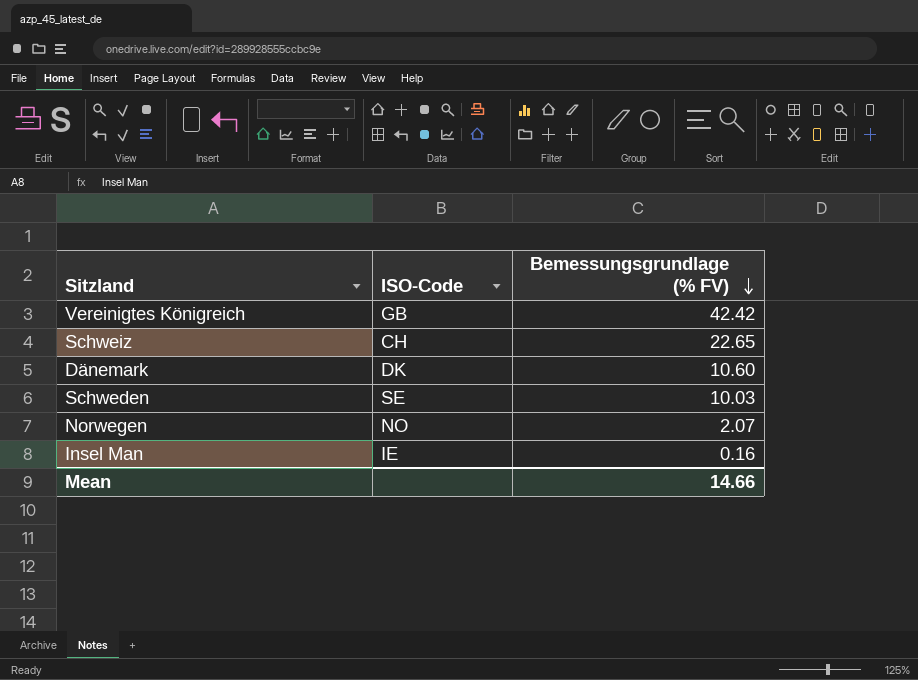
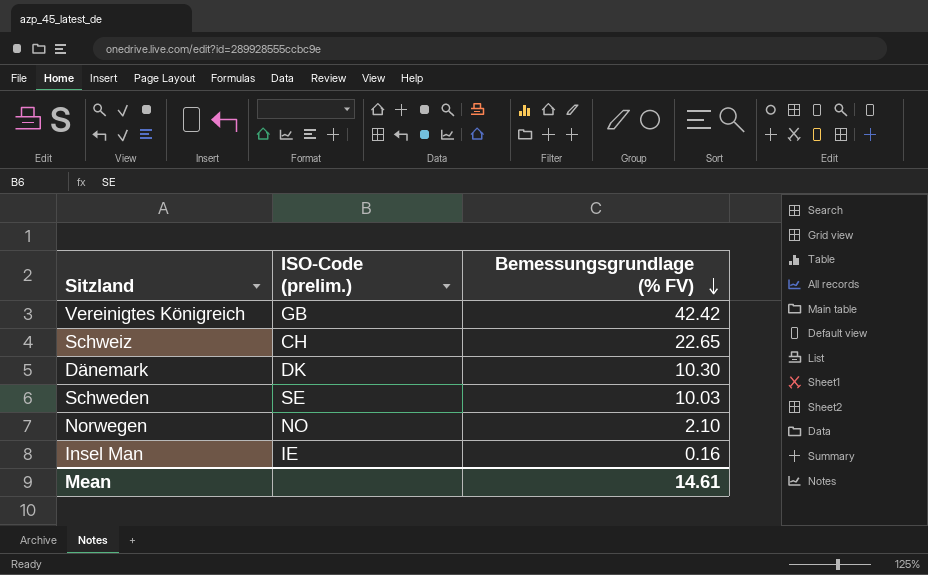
column name: ISO-Code -> ISO-Code (prelim.)
Dänemark | Bemessungsgrundlage (% FV): 10.60 -> 10.30
Norwegen | Bemessungsgrundlage (% FV): 2.07 -> 2.10
Mean | Bemessungsgrundlage (% FV): 14.66 -> 14.61

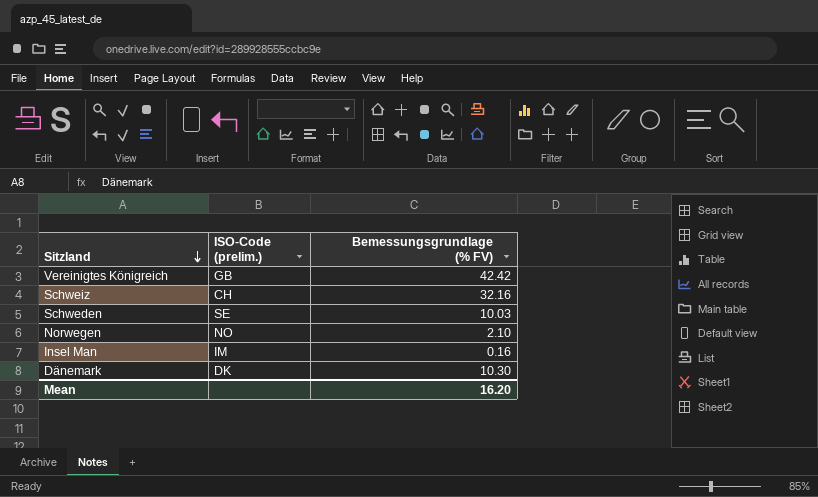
row order: Bemessungsgrundlage (% FV) descending -> Sitzland descending
Schweiz | Bemessungsgrundlage (% FV): 22.65 -> 32.16
Insel Man | ISO-Code (prelim.): IE -> IM
Mean | Bemessungsgrundlage (% FV): 14.61 -> 16.20

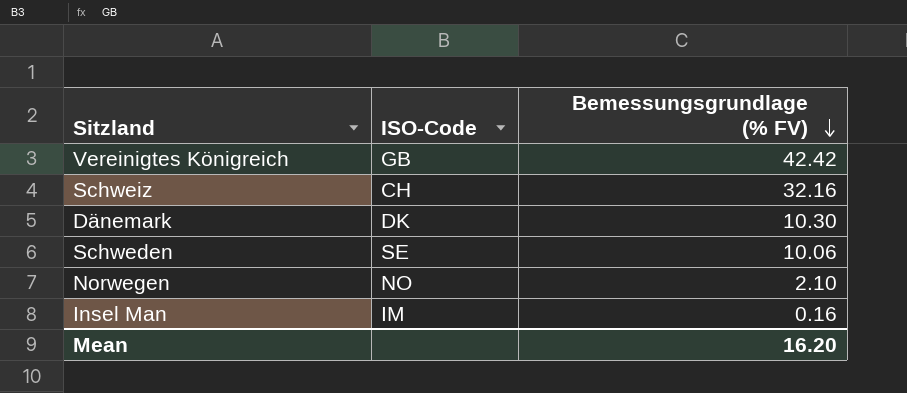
row order: Sitzland descending -> Bemessungsgrundlage (% FV) descending
column name: ISO-Code (prelim.) -> ISO-Code
Schweden | Bemessungsgrundlage (% FV): 10.03 -> 10.06

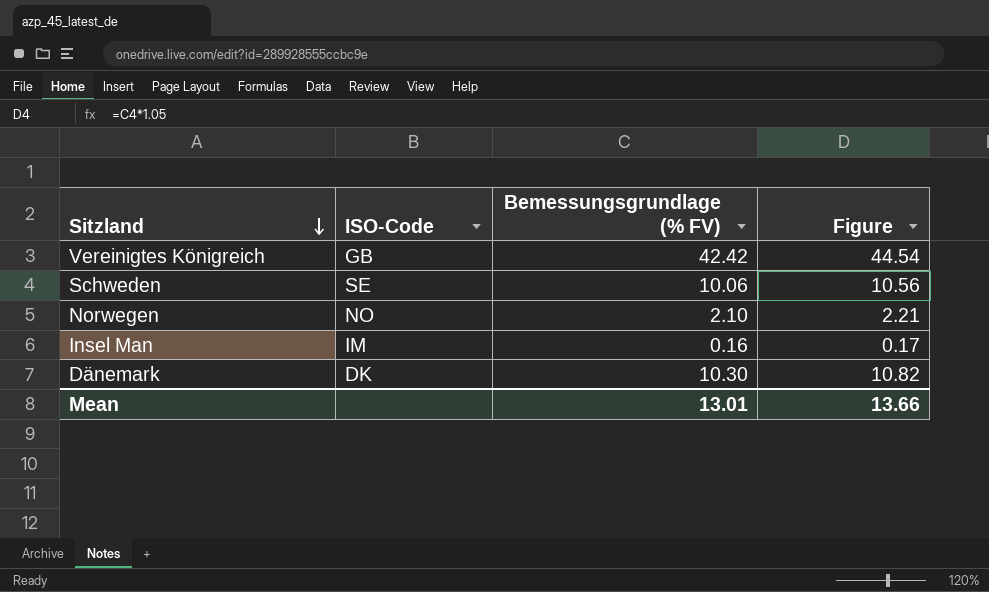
row order: Bemessungsgrundlage (% FV) descending -> Sitzland descending
column Figure | formula: none -> [Bemessungsgrundlage (% FV)] * 1.05
row Schweiz: CH | 32.16 -> none
Mean | Bemessungsgrundlage (% FV): 16.20 -> 13.01

